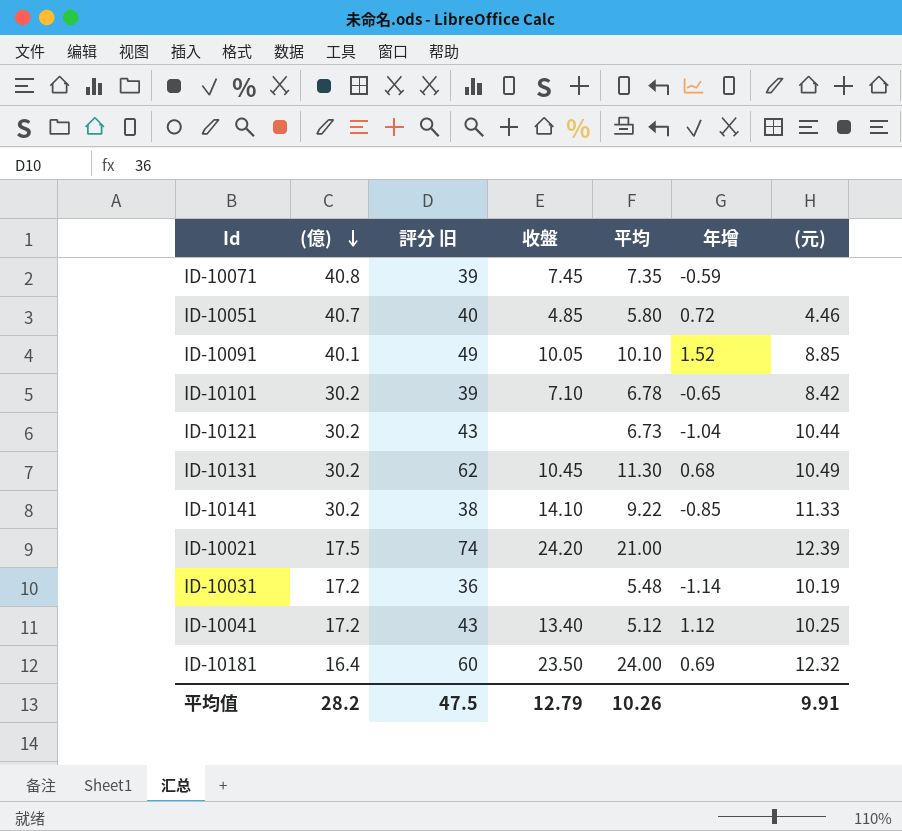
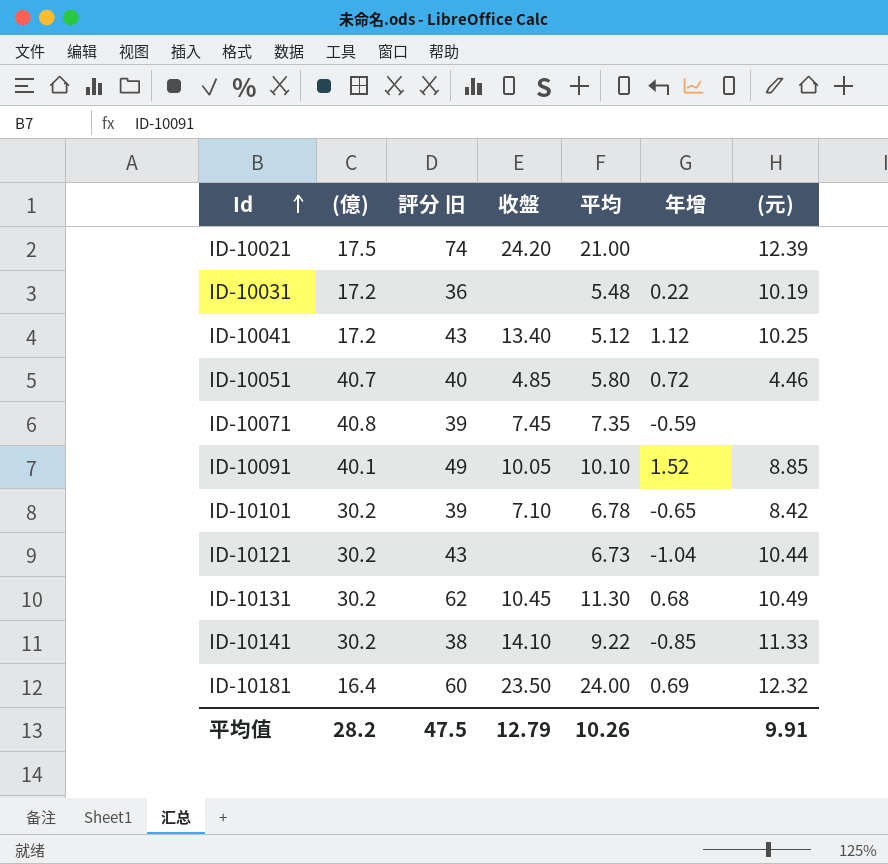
row order: (億) descending -> Id ascending
ID-10031 | 年增: -1.14 -> 0.22

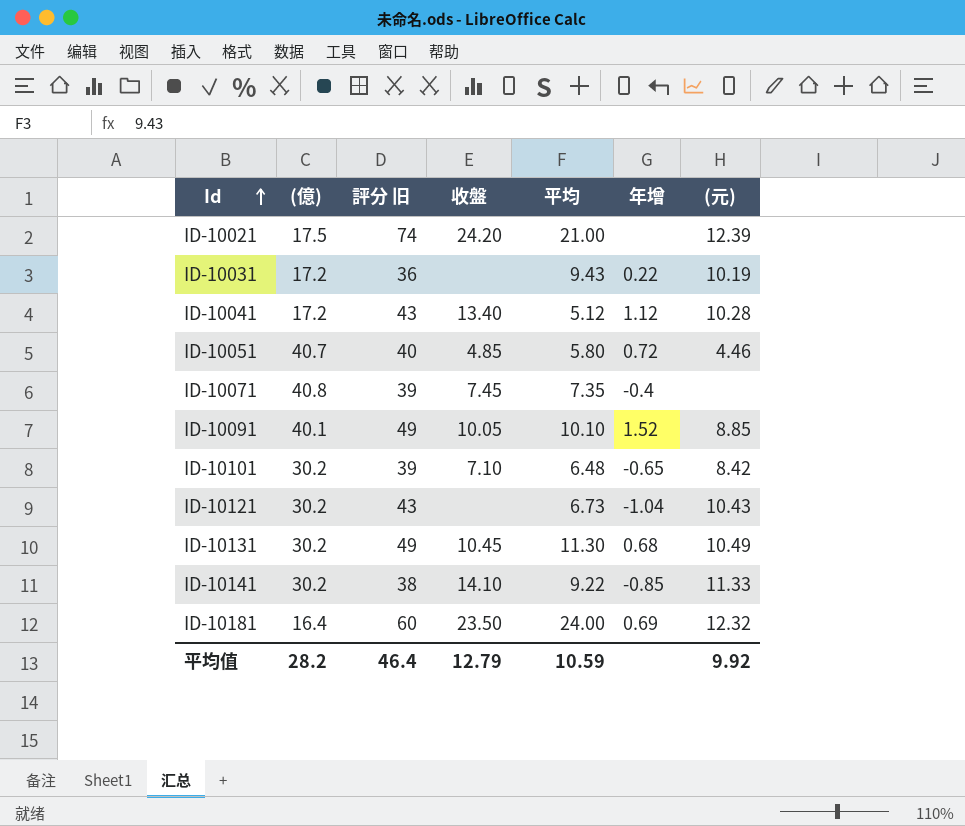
ID-10031 | 平均: 5.48 -> 9.43
ID-10041 | (元): 10.25 -> 10.28
ID-10071 | 年增: -0.59 -> -0.4
ID-10101 | 平均: 6.78 -> 6.48
ID-10121 | (元): 10.44 -> 10.43
ID-10131 | 評分 旧: 62 -> 49
平均值 | 評分 旧: 47.5 -> 46.4
平均值 | 平均: 10.26 -> 10.59
平均值 | (元): 9.91 -> 9.92

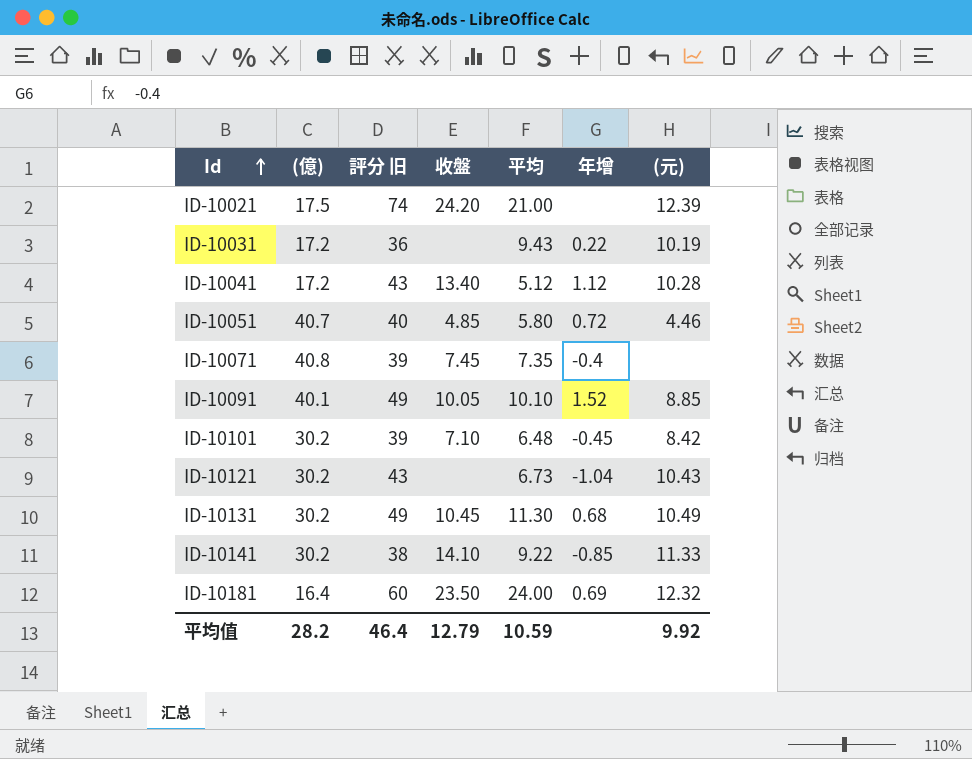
ID-10101 | 年增: -0.65 -> -0.45

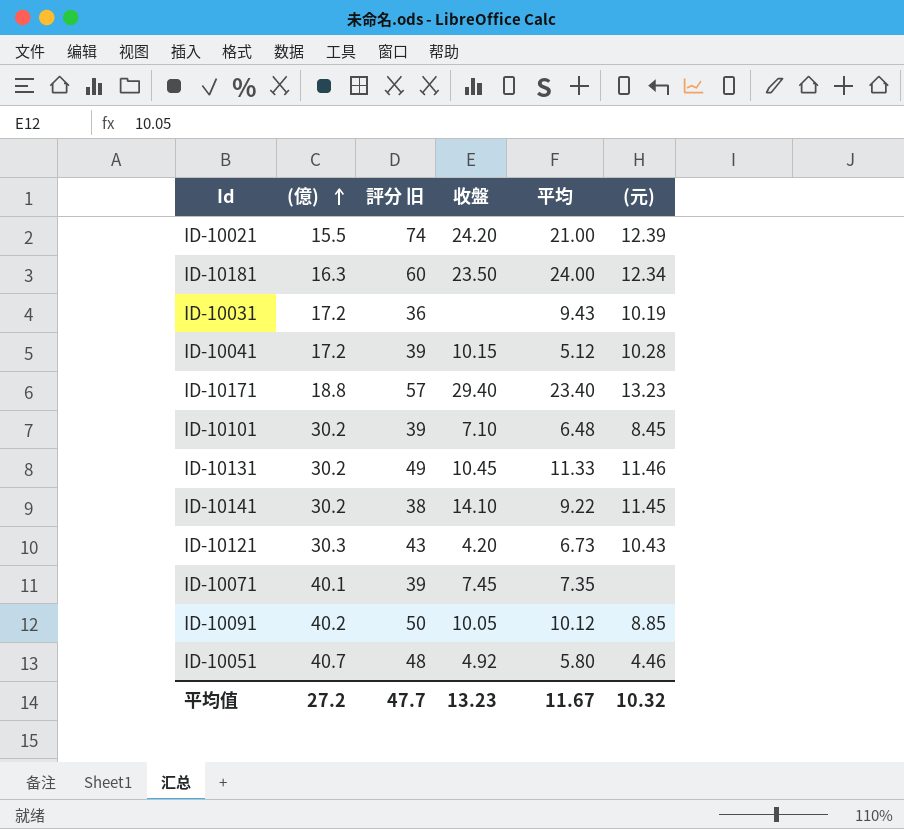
row order: Id ascending -> (億) ascending
column 年增 | position: 6 -> none
ID-10021 | (億): 17.5 -> 15.5
ID-10181 | (億): 16.4 -> 16.3
ID-10181 | (元): 12.32 -> 12.34
ID-10041 | 評分 旧: 43 -> 39
ID-10041 | 收盤: 13.40 -> 10.15
row ID-10171: none -> 18.8 | 57 | 29.40 | 23.40 | 13.23
ID-10101 | (元): 8.42 -> 8.45
ID-10131 | 平均: 11.30 -> 11.33
ID-10131 | (元): 10.49 -> 11.46
ID-10141 | (元): 11.33 -> 11.45
ID-10121 | (億): 30.2 -> 30.3
ID-10121 | 收盤: none -> 4.20
ID-10071 | (億): 40.8 -> 40.1
ID-10091 | (億): 40.1 -> 40.2
ID-10091 | 評分 旧: 49 -> 50
ID-10091 | 平均: 10.10 -> 10.12
ID-10051 | 評分 旧: 40 -> 48
ID-10051 | 收盤: 4.85 -> 4.92
平均值 | (億): 28.2 -> 27.2
平均值 | 評分 旧: 46.4 -> 47.7
平均值 | 收盤: 12.79 -> 13.23
平均值 | 平均: 10.59 -> 11.67
平均值 | (元): 9.92 -> 10.32

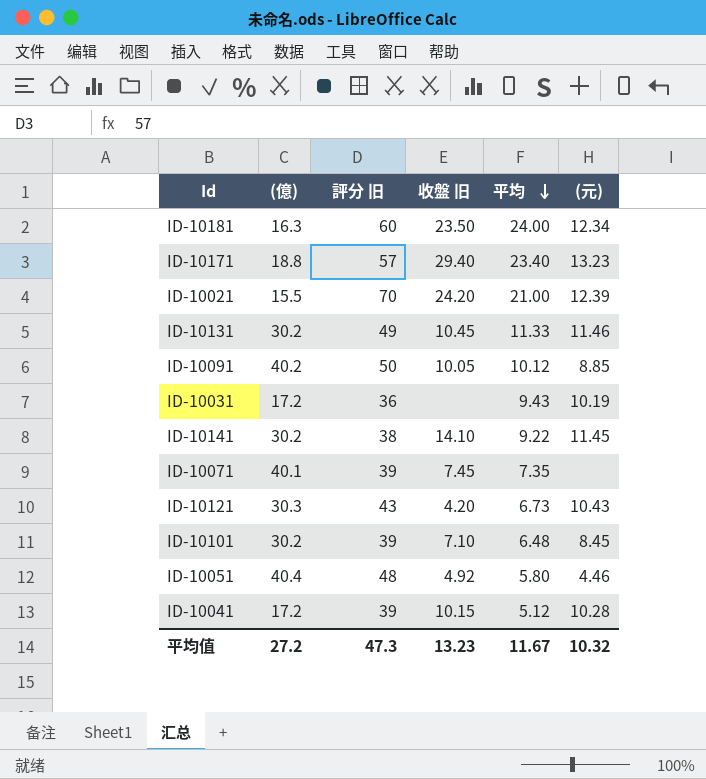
row order: (億) ascending -> 平均 descending
column name: 收盤 -> 收盤 旧
ID-10021 | 評分 旧: 74 -> 70
ID-10051 | (億): 40.7 -> 40.4
平均值 | 評分 旧: 47.7 -> 47.3

